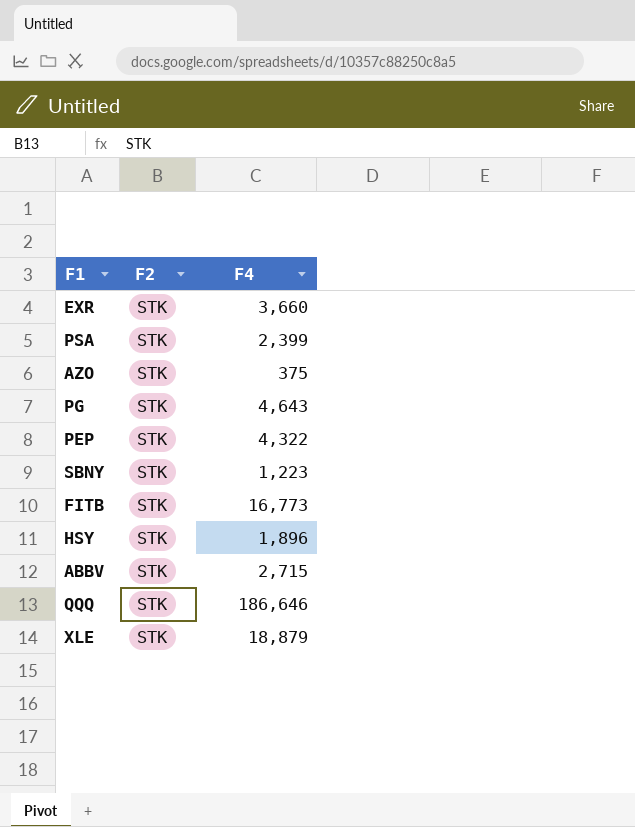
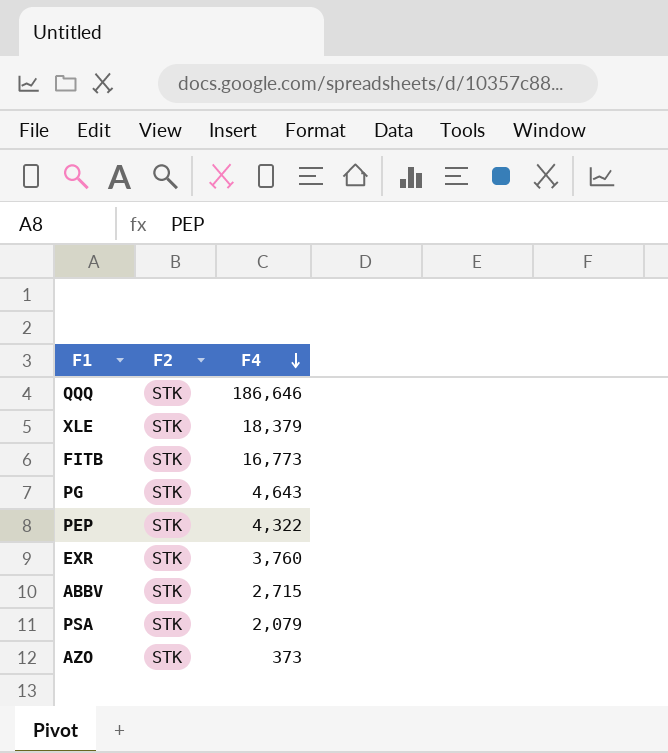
row order: none -> F4 descending
row SBNY: STK | 1,223 -> none
row HSY: STK | 1,896 -> none
XLE | F4: 18,879 -> 18,379
EXR | F4: 3,660 -> 3,760
PSA | F4: 2,399 -> 2,079
AZO | F4: 375 -> 373

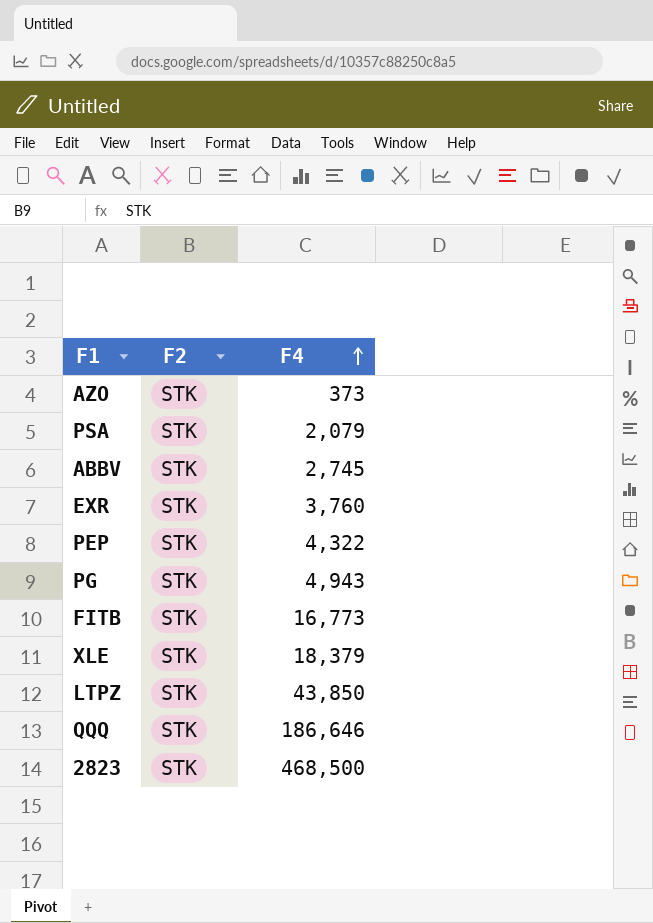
row order: F4 descending -> F4 ascending
ABBV | F4: 2,715 -> 2,745
PG | F4: 4,643 -> 4,943
row LTPZ: none -> STK | 43,850
row 2823: none -> STK | 468,500

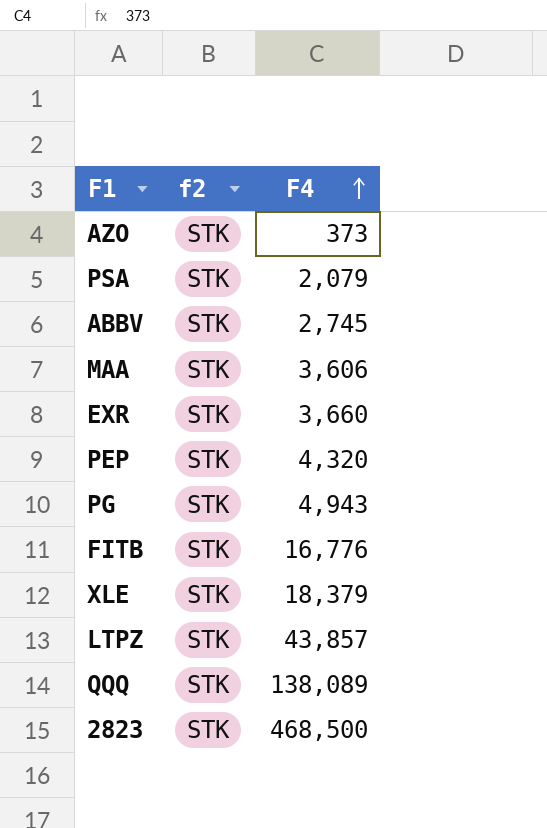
column name: F2 -> f2
row MAA: none -> STK | 3,606
EXR | F4: 3,760 -> 3,660
PEP | F4: 4,322 -> 4,320
FITB | F4: 16,773 -> 16,776
LTPZ | F4: 43,850 -> 43,857
QQQ | F4: 186,646 -> 138,089

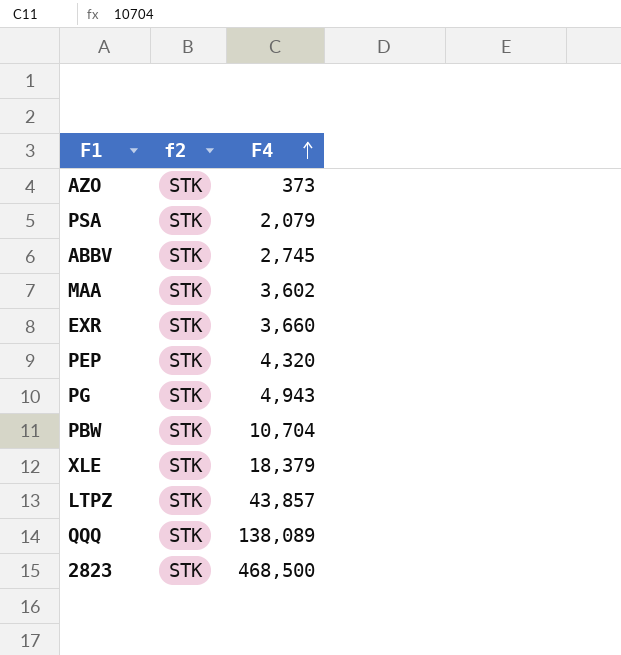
row FITB: STK | 16,776 -> none
MAA | F4: 3,606 -> 3,602
row PBW: none -> STK | 10,704

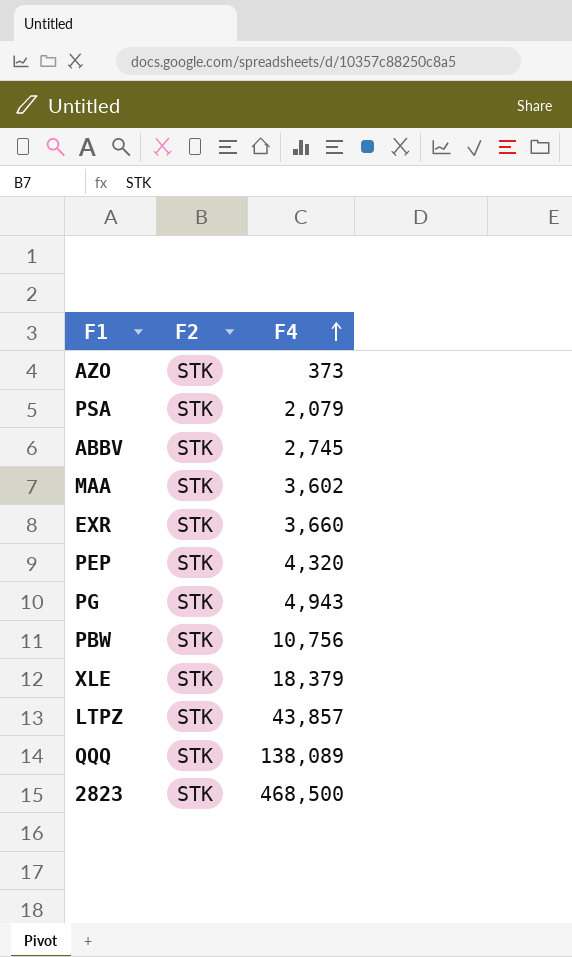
column name: f2 -> F2
PBW | F4: 10,704 -> 10,756

